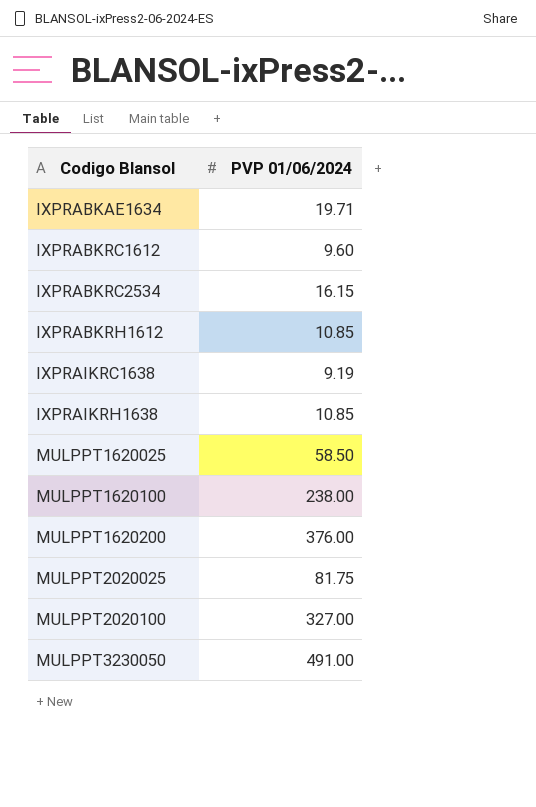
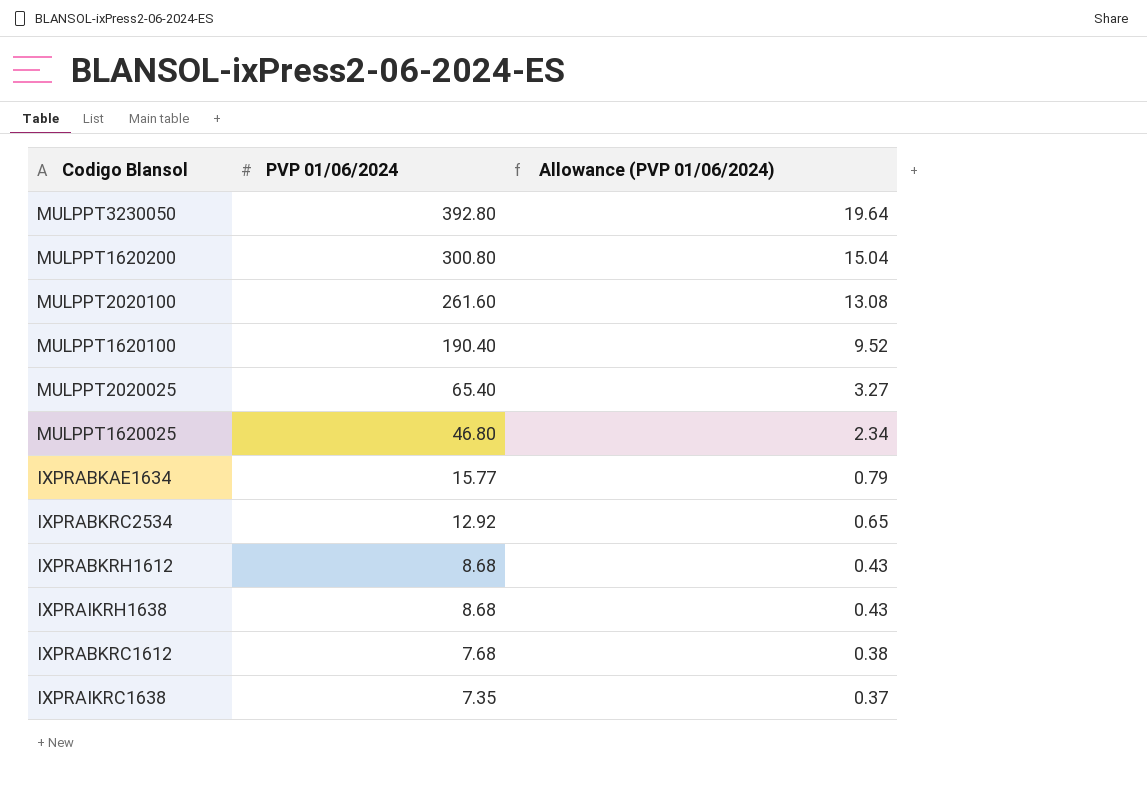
row order: Codigo Blansol ascending -> PVP 01/06/2024 descending
column Allowance (PVP 01/06/2024) | formula: none -> [PVP 01/06/2024] * 0.05
MULPPT3230050 | PVP 01/06/2024: 491.00 -> 392.80
MULPPT1620200 | PVP 01/06/2024: 376.00 -> 300.80
MULPPT2020100 | PVP 01/06/2024: 327.00 -> 261.60
MULPPT1620100 | PVP 01/06/2024: 238.00 -> 190.40
MULPPT2020025 | PVP 01/06/2024: 81.75 -> 65.40
MULPPT1620025 | PVP 01/06/2024: 58.50 -> 46.80
IXPRABKAE1634 | PVP 01/06/2024: 19.71 -> 15.77
IXPRABKRC2534 | PVP 01/06/2024: 16.15 -> 12.92
IXPRABKRH1612 | PVP 01/06/2024: 10.85 -> 8.68
IXPRAIKRH1638 | PVP 01/06/2024: 10.85 -> 8.68
IXPRABKRC1612 | PVP 01/06/2024: 9.60 -> 7.68
IXPRAIKRC1638 | PVP 01/06/2024: 9.19 -> 7.35

